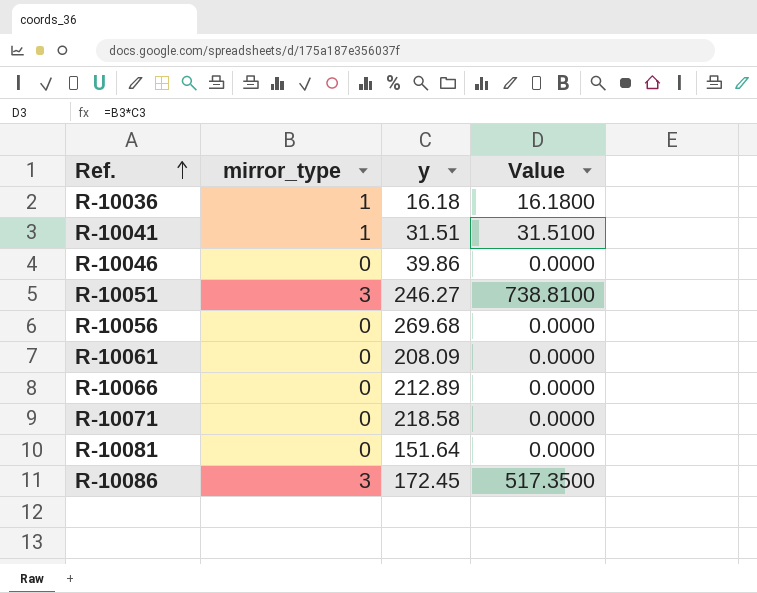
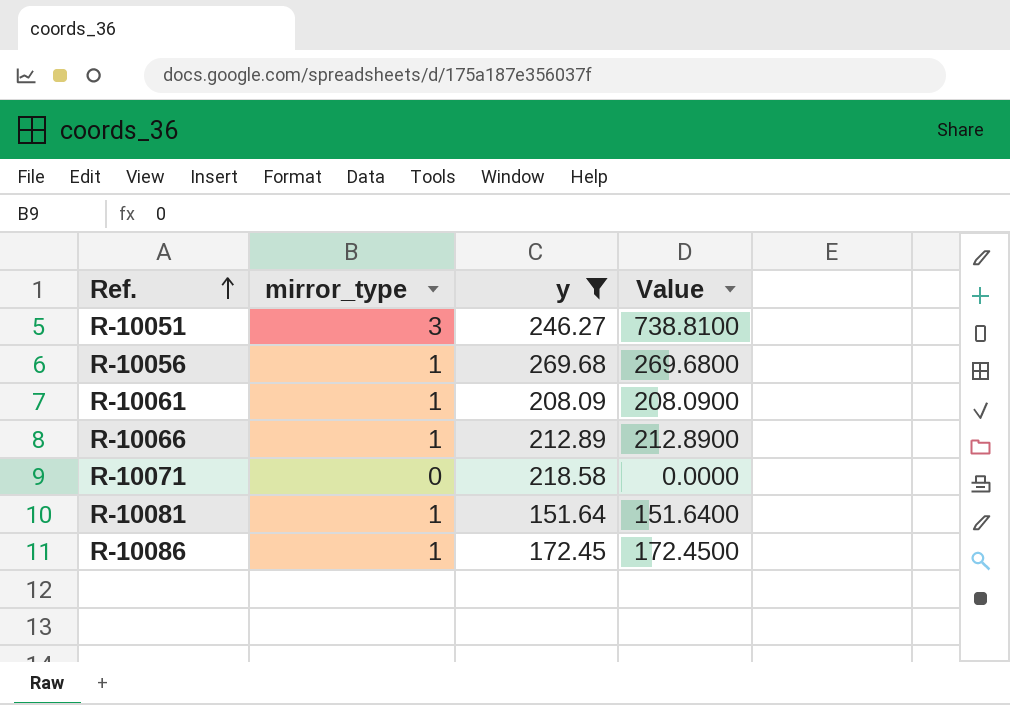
filter: none -> y >= 151.64
R-10056 | mirror_type: 0 -> 1
R-10056 | Value: 0.0000 -> 269.6800
R-10061 | mirror_type: 0 -> 1
R-10061 | Value: 0.0000 -> 208.0900
R-10066 | mirror_type: 0 -> 1
R-10066 | Value: 0.0000 -> 212.8900
R-10081 | mirror_type: 0 -> 1
R-10081 | Value: 0.0000 -> 151.6400
R-10086 | mirror_type: 3 -> 1
R-10086 | Value: 517.3500 -> 172.4500

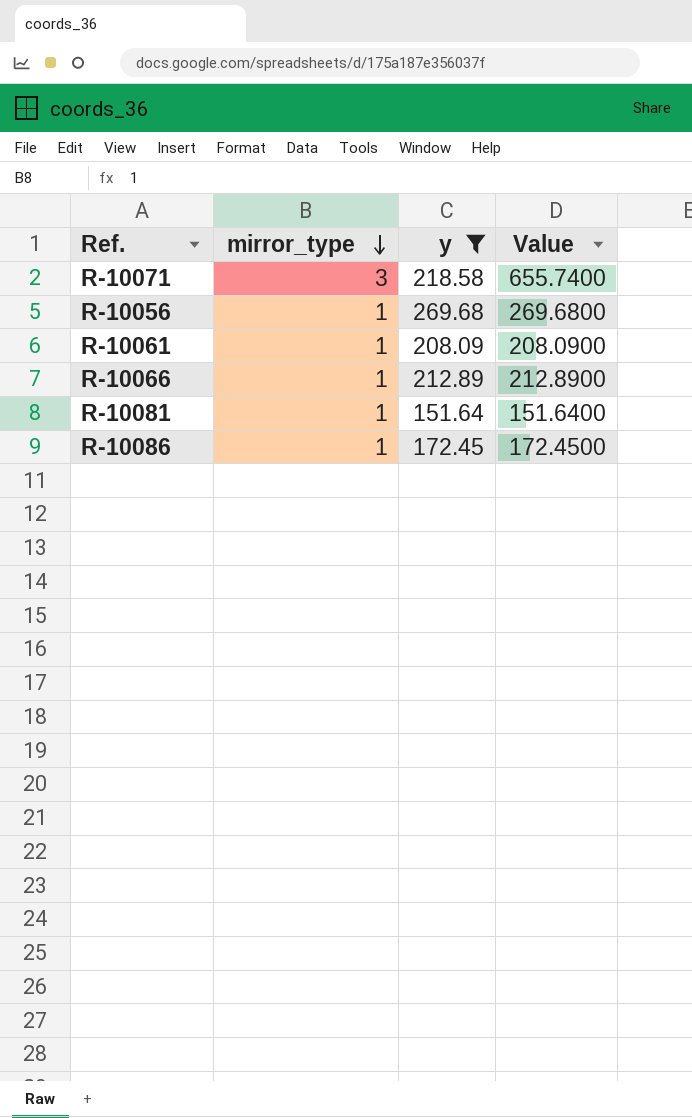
row order: Ref. ascending -> mirror_type descending
row R-10051: 3 | 246.27 | 738.8100 -> none
R-10071 | mirror_type: 0 -> 3
R-10071 | Value: 0.0000 -> 655.7400

